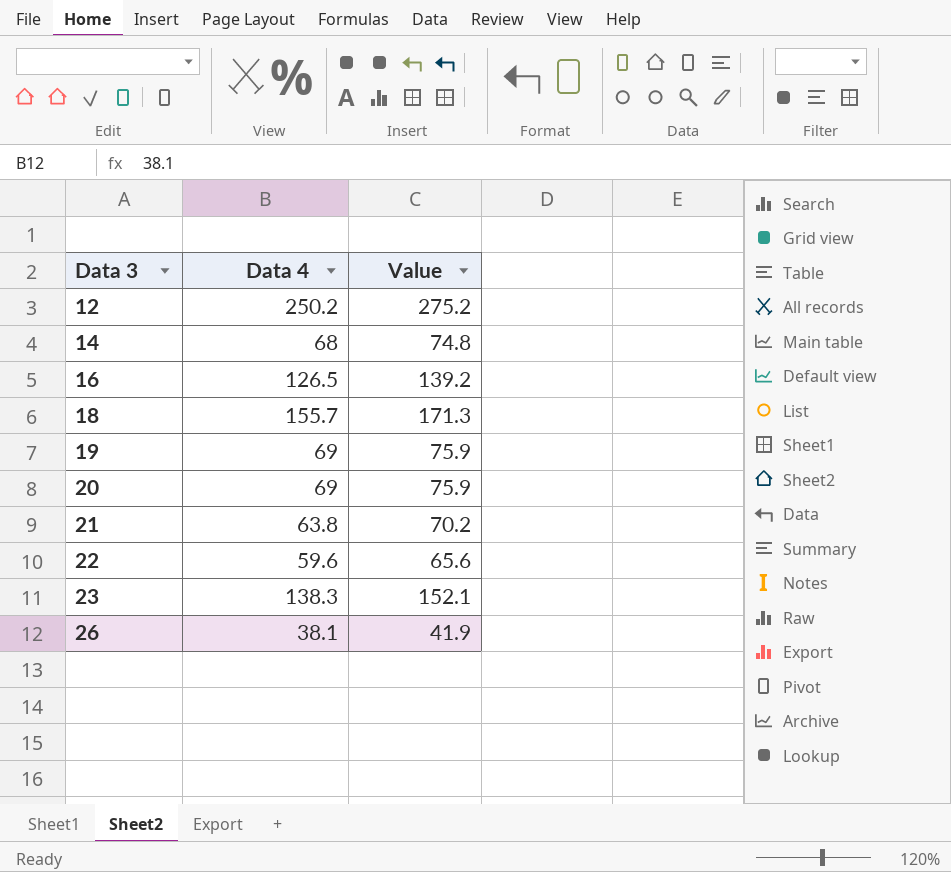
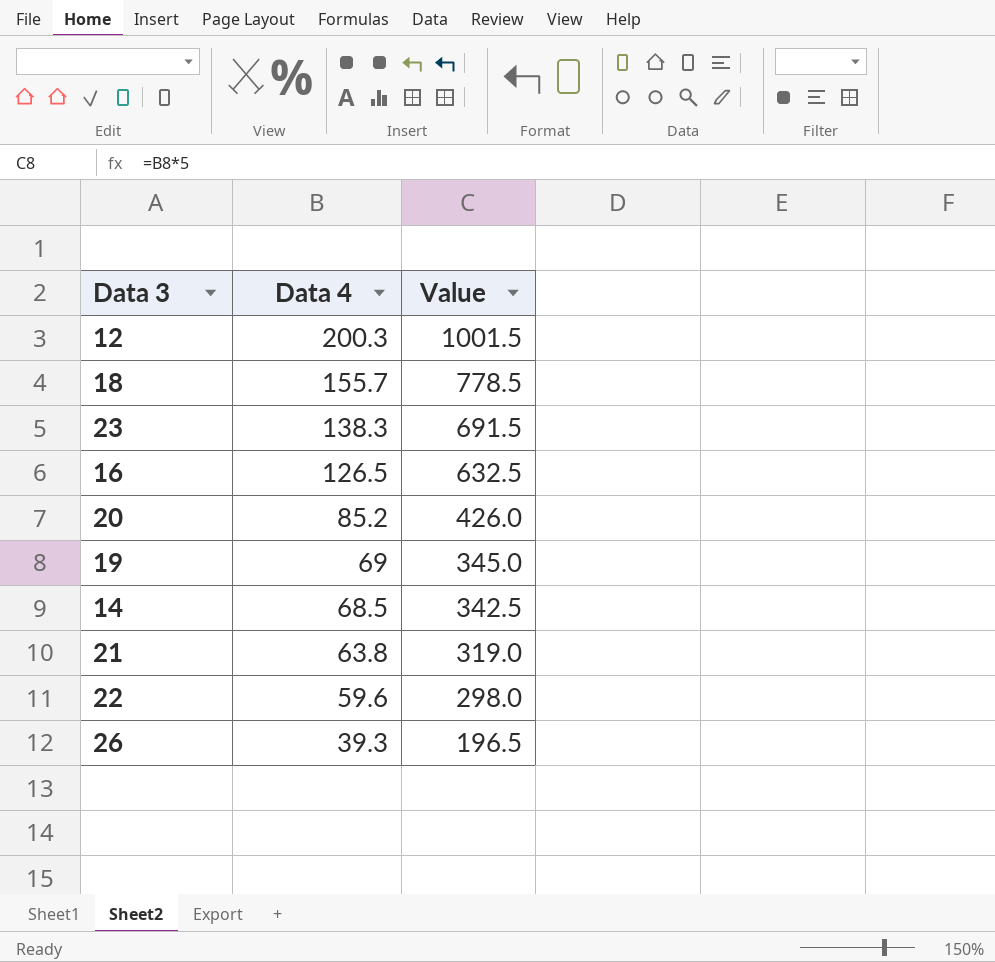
row order: Data 3 ascending -> Data 4 descending
column Value | formula: [Data 4] * 1.1 -> [Data 4] * 5
12 | Data 4: 250.2 -> 200.3
20 | Data 4: 69 -> 85.2
14 | Data 4: 68 -> 68.5
26 | Data 4: 38.1 -> 39.3

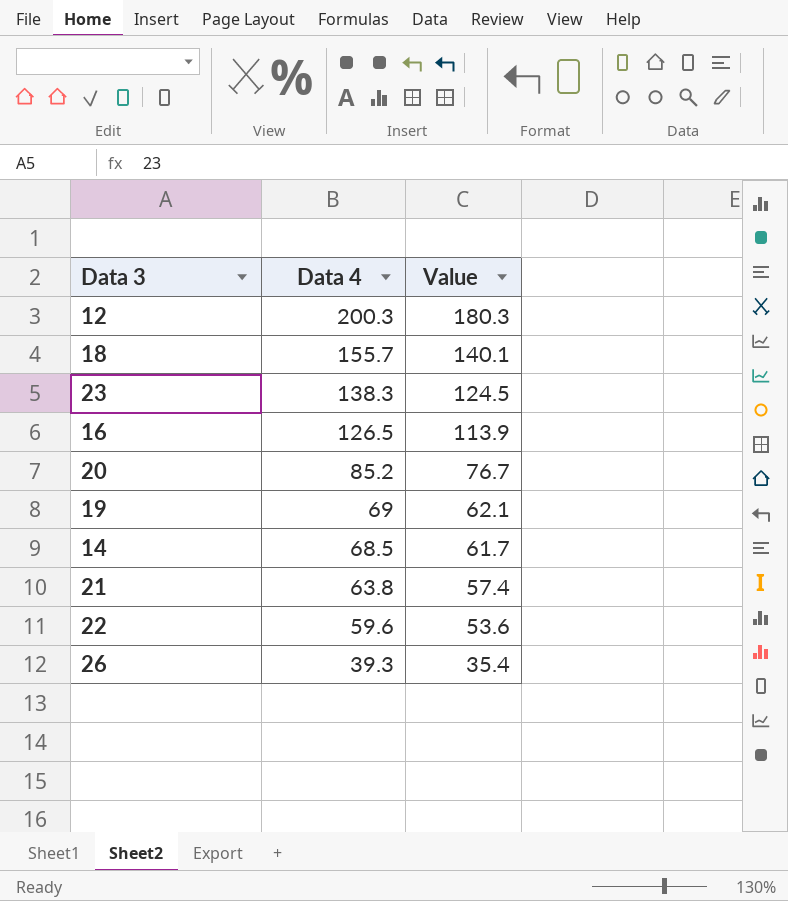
column Value | formula: [Data 4] * 5 -> [Data 4] * 0.9

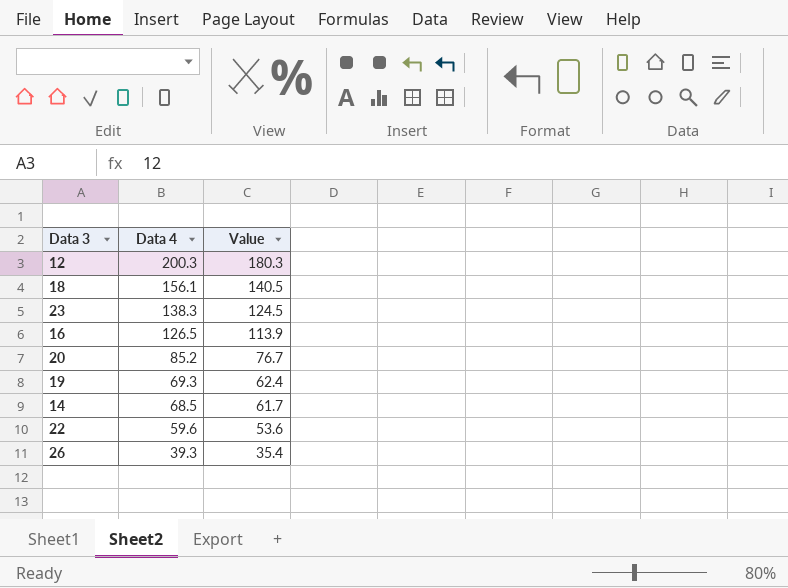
row 21: 63.8 | 57.4 -> none
18 | Data 4: 155.7 -> 156.1
18 | Value: 140.1 -> 140.5
19 | Data 4: 69 -> 69.3
19 | Value: 62.1 -> 62.4

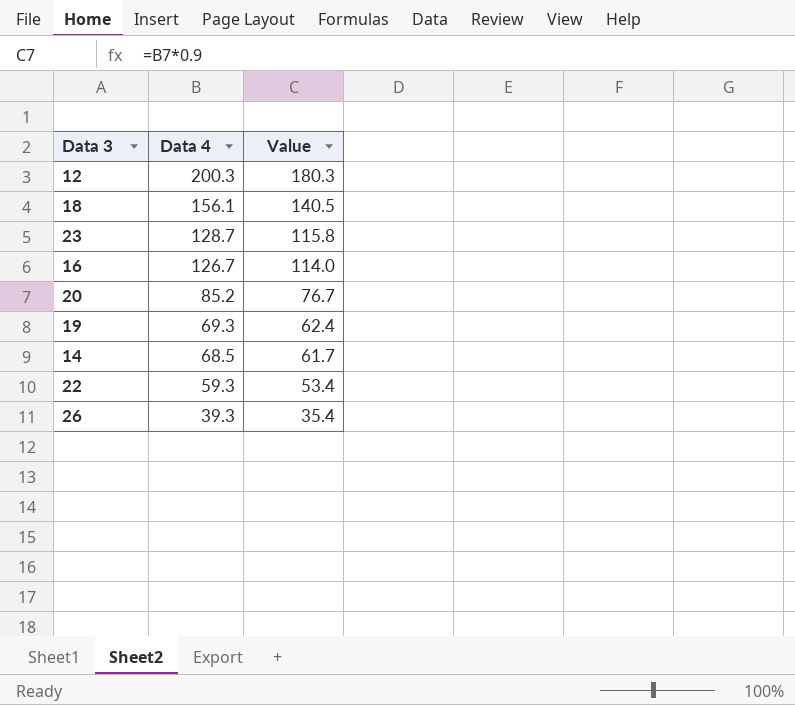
23 | Data 4: 138.3 -> 128.7
23 | Value: 124.5 -> 115.8
16 | Data 4: 126.5 -> 126.7
16 | Value: 113.9 -> 114.0
22 | Data 4: 59.6 -> 59.3
22 | Value: 53.6 -> 53.4

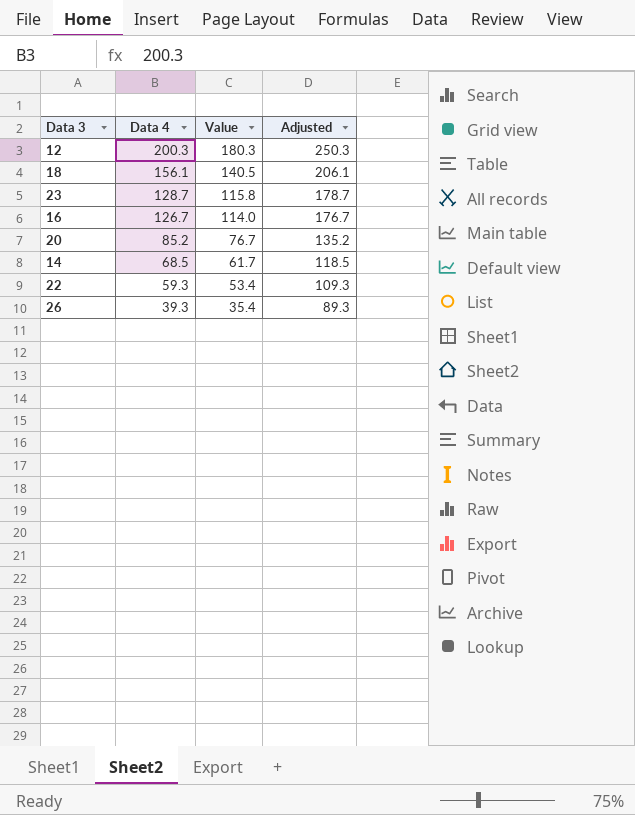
column Adjusted | formula: none -> [Data 4] + 50
row 19: 69.3 | 62.4 -> none

